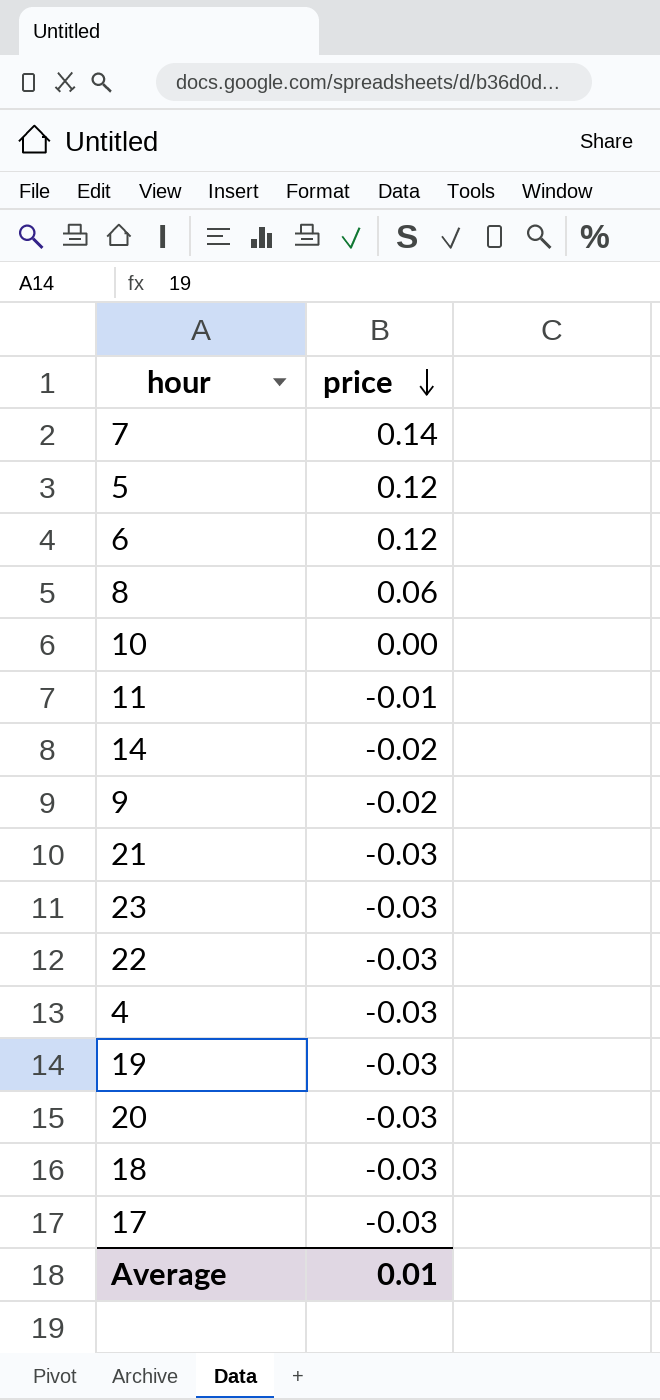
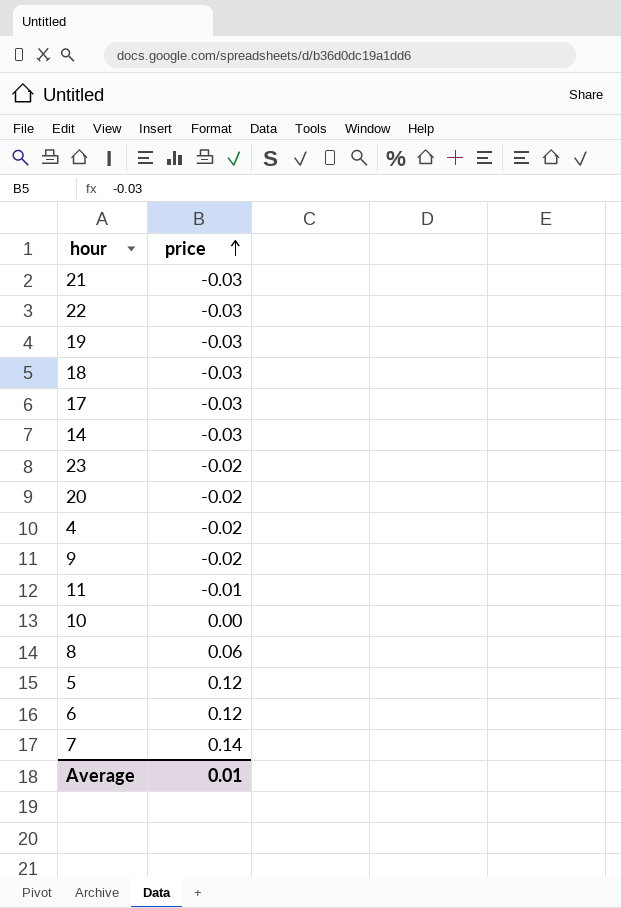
row order: price descending -> price ascending
14 | price: -0.02 -> -0.03
23 | price: -0.03 -> -0.02
20 | price: -0.03 -> -0.02
4 | price: -0.03 -> -0.02

